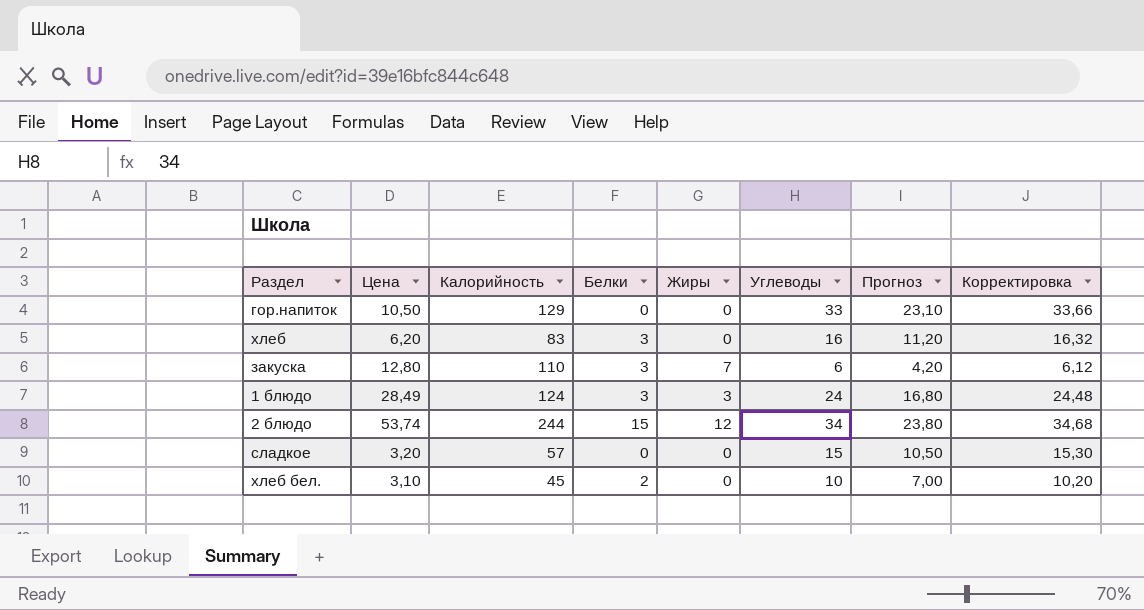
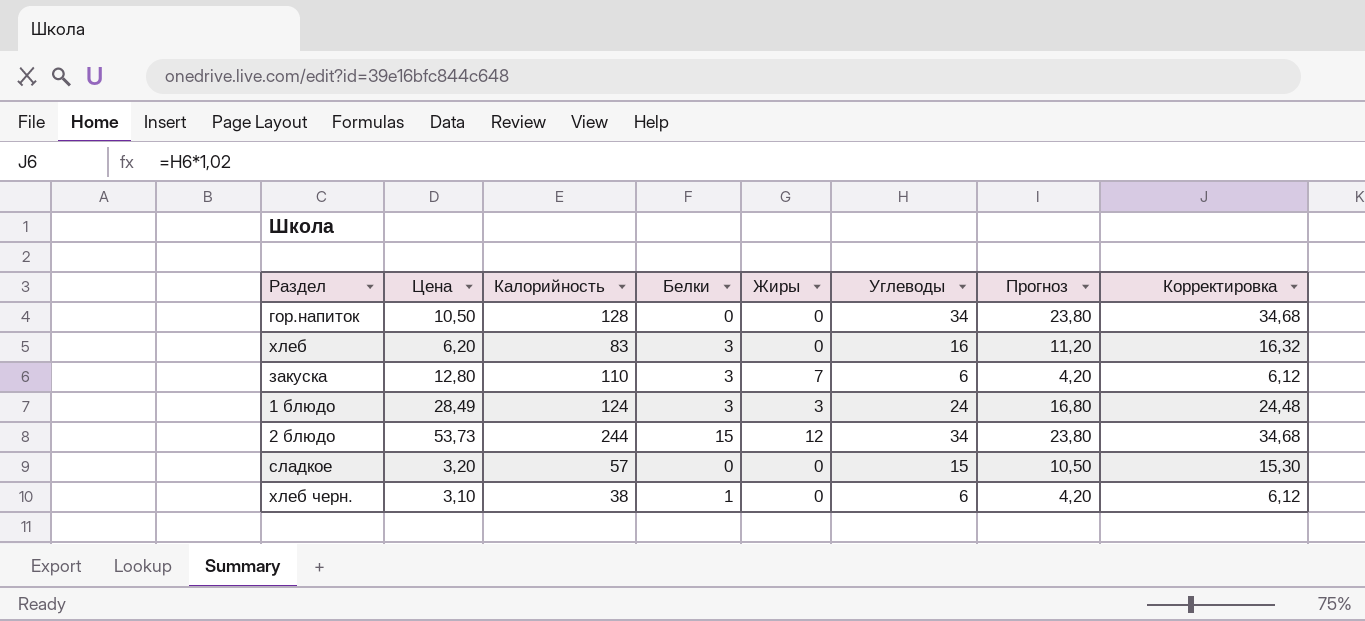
row хлеб бел.: 3,10 | 45 | 2 | 0 | 10 | 7,00 | 10,20 -> none
гор.напиток | Калорийность: 129 -> 128
гор.напиток | Углеводы: 33 -> 34
гор.напиток | Прогноз: 23,10 -> 23,80
гор.напиток | Корректировка: 33,66 -> 34,68
2 блюдо | Цена: 53,74 -> 53,73
row хлеб черн.: none -> 3,10 | 38 | 1 | 0 | 6 | 4,20 | 6,12

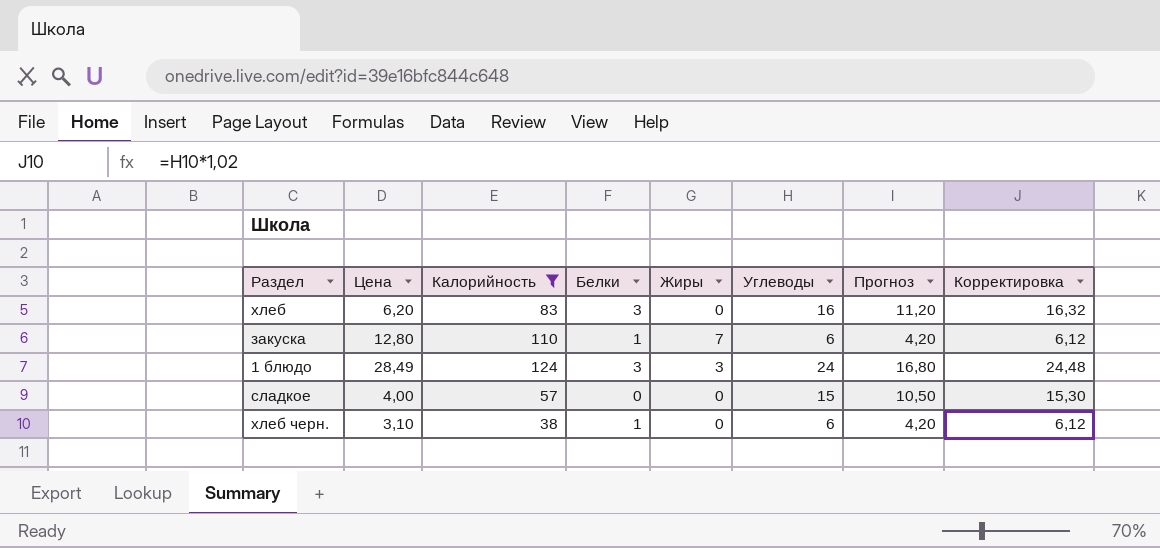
filter: none -> Калорийность <= 124
закуска | Белки: 3 -> 1
сладкое | Цена: 3,20 -> 4,00

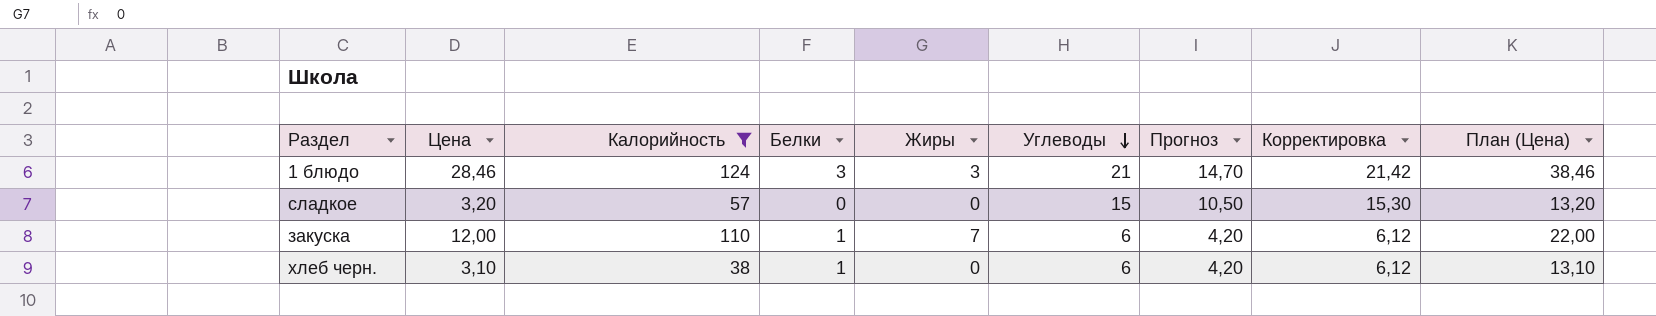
row order: none -> Углеводы descending
column План (Цена) | formula: none -> [Цена] + 10
row хлеб: 6,20 | 83 | 3 | 0 | 16 | 11,20 | 16,32 -> none
1 блюдо | Цена: 28,49 -> 28,46
1 блюдо | Углеводы: 24 -> 21
1 блюдо | Прогноз: 16,80 -> 14,70
1 блюдо | Корректировка: 24,48 -> 21,42
сладкое | Цена: 4,00 -> 3,20
закуска | Цена: 12,80 -> 12,00

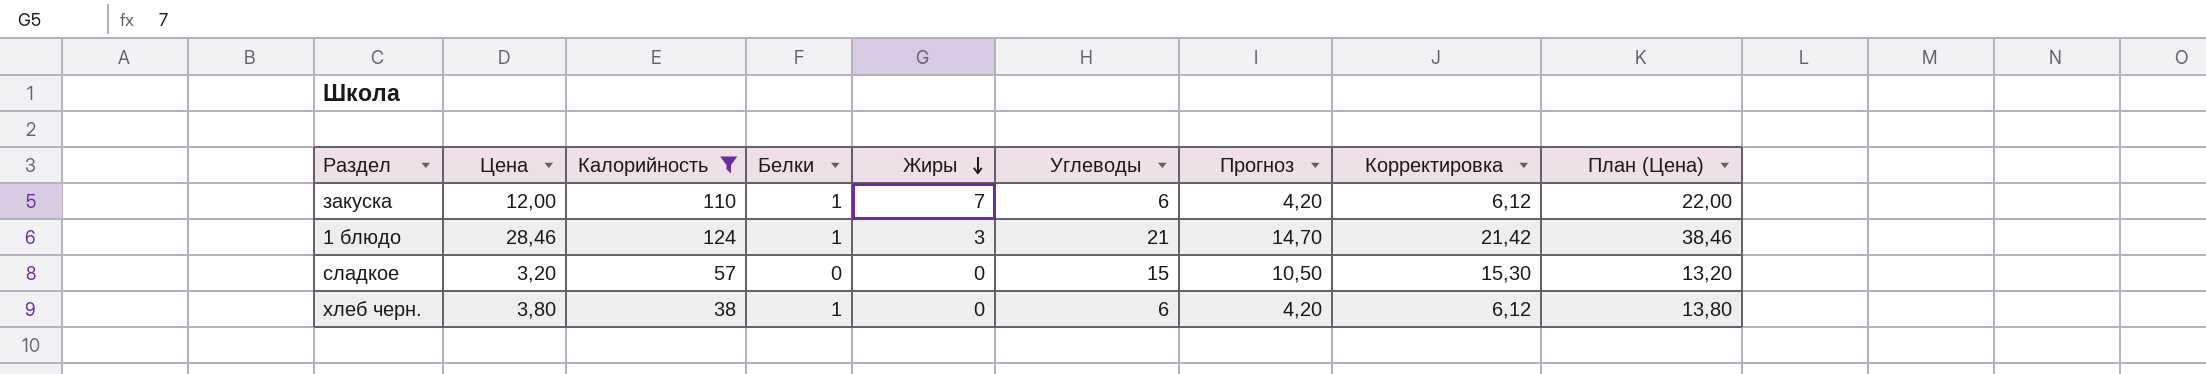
row order: Углеводы descending -> Жиры descending
1 блюдо | Белки: 3 -> 1
хлеб черн. | Цена: 3,10 -> 3,80
хлеб черн. | План (Цена): 13,10 -> 13,80

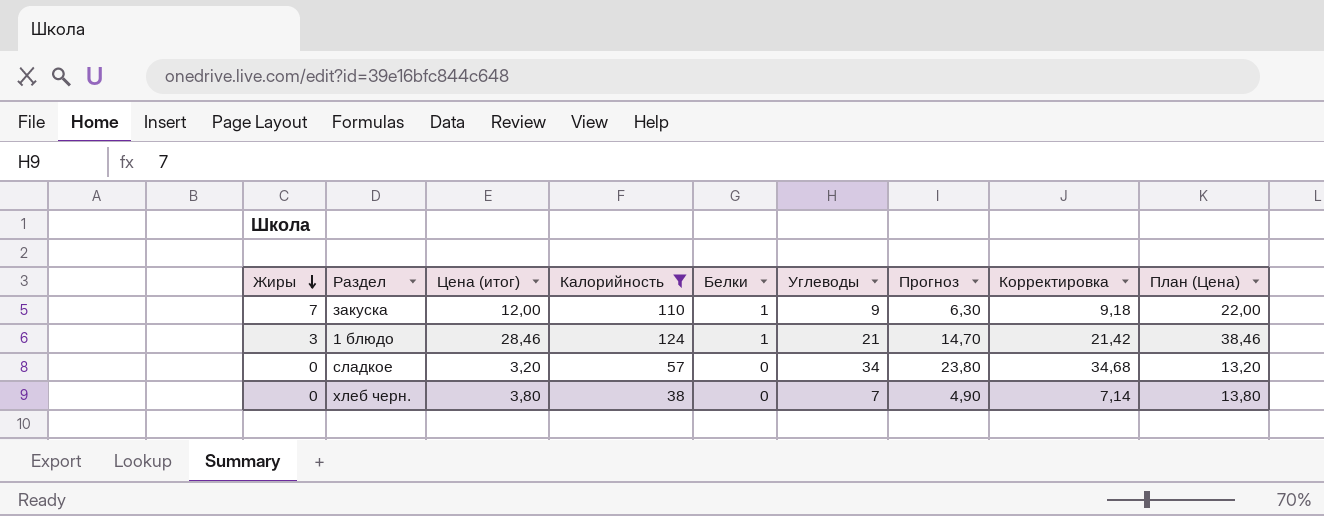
column Жиры | position: 5 -> 1
column name: Цена -> Цена (итог)
закуска | Углеводы: 6 -> 9
закуска | Прогноз: 4,20 -> 6,30
закуска | Корректировка: 6,12 -> 9,18
сладкое | Углеводы: 15 -> 34
сладкое | Прогноз: 10,50 -> 23,80
сладкое | Корректировка: 15,30 -> 34,68
хлеб черн. | Белки: 1 -> 0
хлеб черн. | Углеводы: 6 -> 7
хлеб черн. | Прогноз: 4,20 -> 4,90
хлеб черн. | Корректировка: 6,12 -> 7,14

